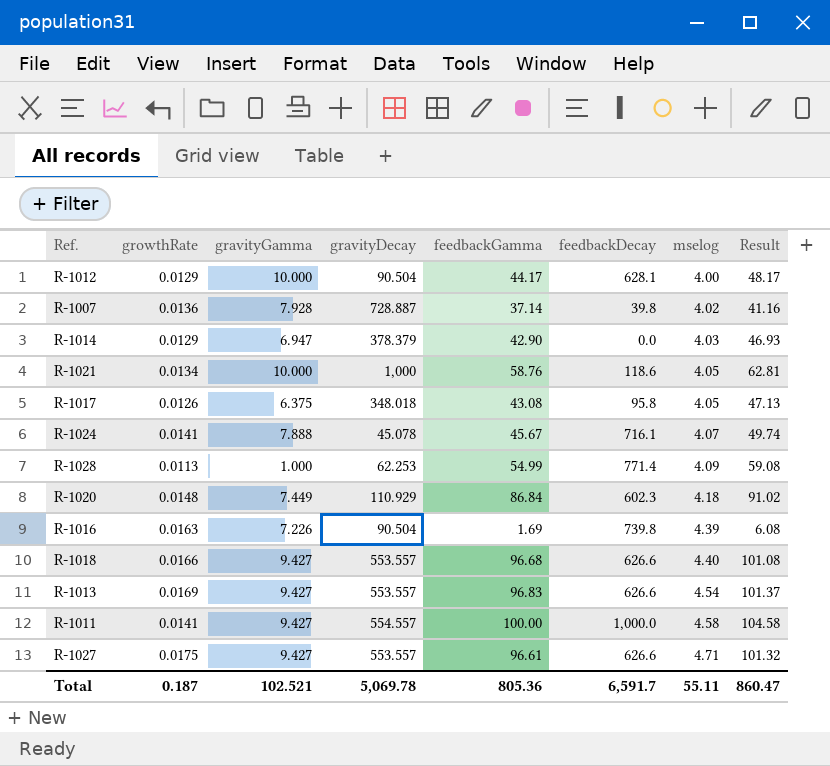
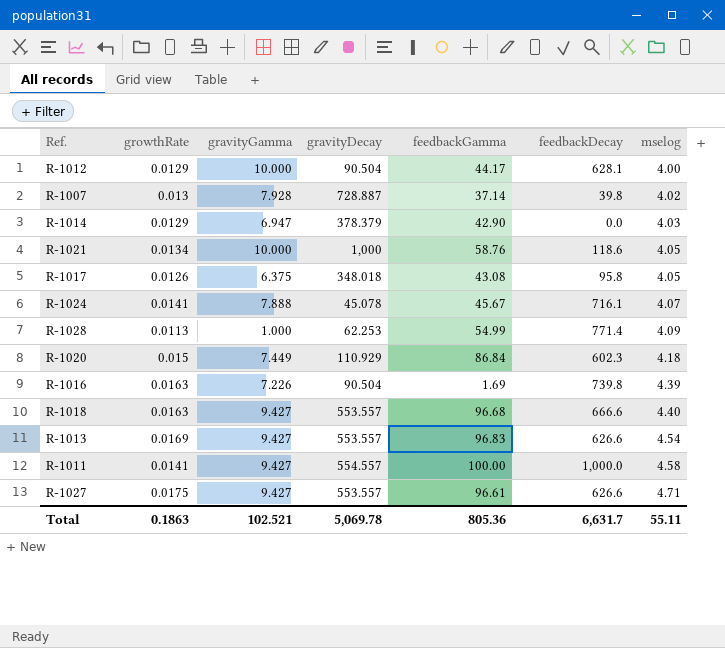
column Result | formula: [feedbackGamma] + [mselog] -> none
R-1007 | growthRate: 0.0136 -> 0.013
R-1020 | growthRate: 0.0148 -> 0.015
R-1018 | growthRate: 0.0166 -> 0.0163
R-1018 | feedbackDecay: 626.6 -> 666.6
Total | growthRate: 0.187 -> 0.1863
Total | feedbackDecay: 6,591.7 -> 6,631.7

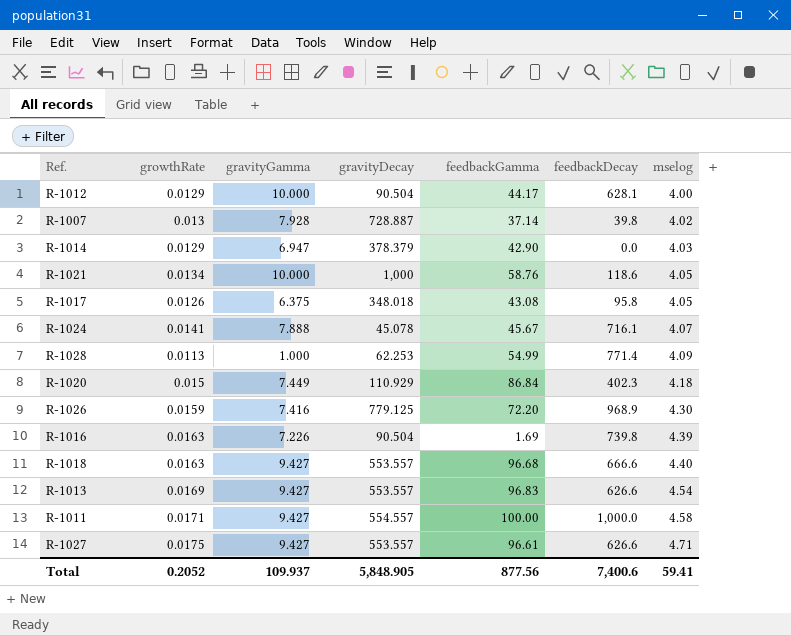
R-1020 | feedbackDecay: 602.3 -> 402.3
row R-1026: none -> 0.0159 | 7.416 | 779.125 | 72.20 | 968.9 | 4.30
R-1011 | growthRate: 0.0141 -> 0.0171
Total | growthRate: 0.1863 -> 0.2052
Total | gravityGamma: 102.521 -> 109.937
Total | gravityDecay: 5,069.78 -> 5,848.905
Total | feedbackGamma: 805.36 -> 877.56
Total | feedbackDecay: 6,631.7 -> 7,400.6
Total | mselog: 55.11 -> 59.41

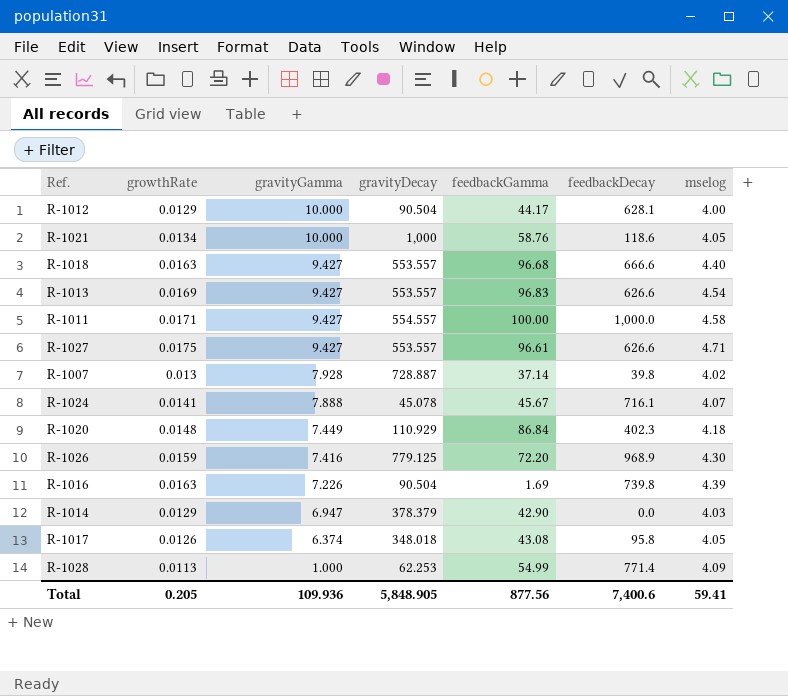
row order: mselog ascending -> gravityGamma descending
R-1020 | growthRate: 0.015 -> 0.0148
R-1017 | gravityGamma: 6.375 -> 6.374
Total | growthRate: 0.2052 -> 0.205
Total | gravityGamma: 109.937 -> 109.936

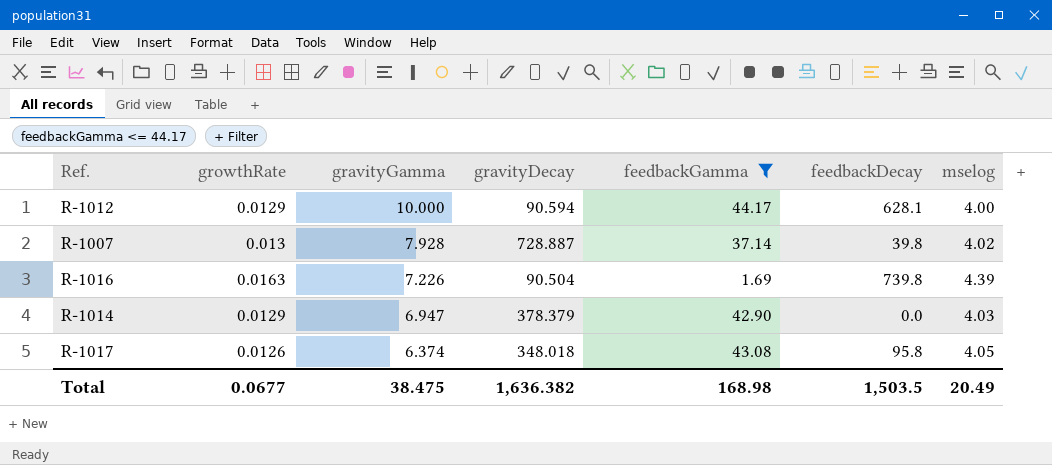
filter: none -> feedbackGamma <= 44.17
R-1012 | gravityDecay: 90.504 -> 90.594
Total | growthRate: 0.205 -> 0.0677
Total | gravityGamma: 109.936 -> 38.475
Total | gravityDecay: 5,848.905 -> 1,636.382
Total | feedbackGamma: 877.56 -> 168.98
Total | feedbackDecay: 7,400.6 -> 1,503.5
Total | mselog: 59.41 -> 20.49

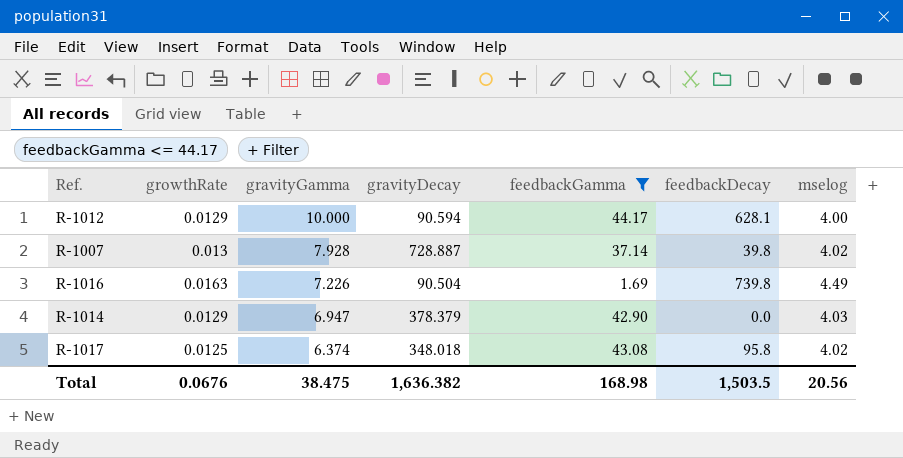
R-1016 | mselog: 4.39 -> 4.49
R-1017 | growthRate: 0.0126 -> 0.0125
R-1017 | mselog: 4.05 -> 4.02
Total | growthRate: 0.0677 -> 0.0676
Total | mselog: 20.49 -> 20.56

